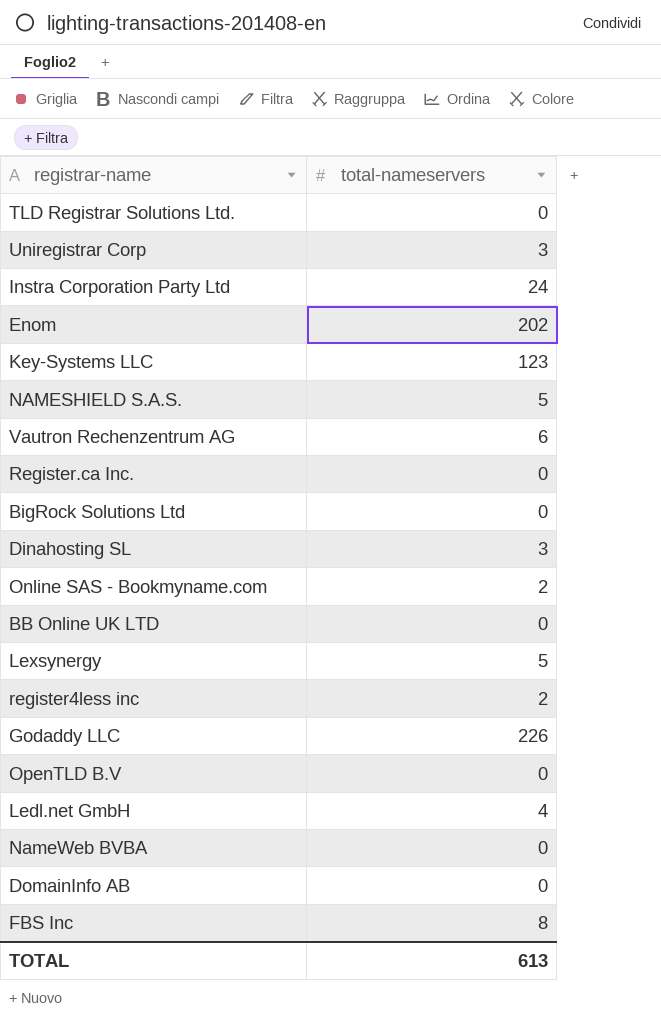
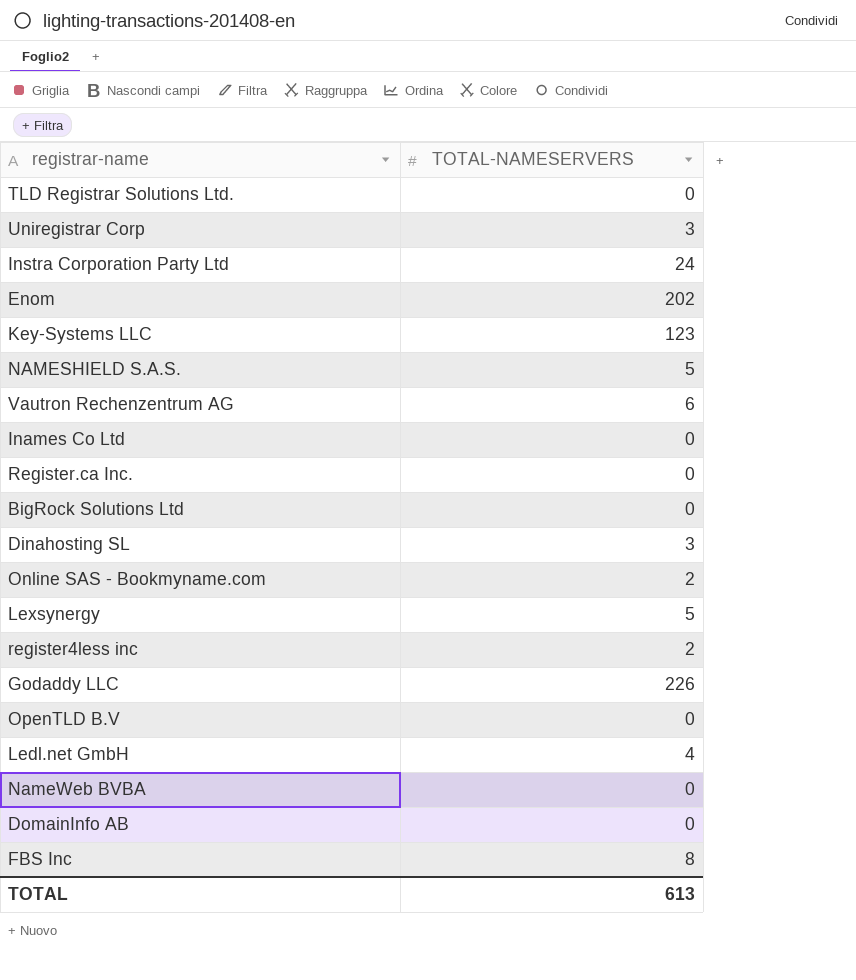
column name: total-nameservers -> TOTAL-NAMESERVERS
row BB Online UK LTD: 0 -> none
row Inames Co Ltd: none -> 0

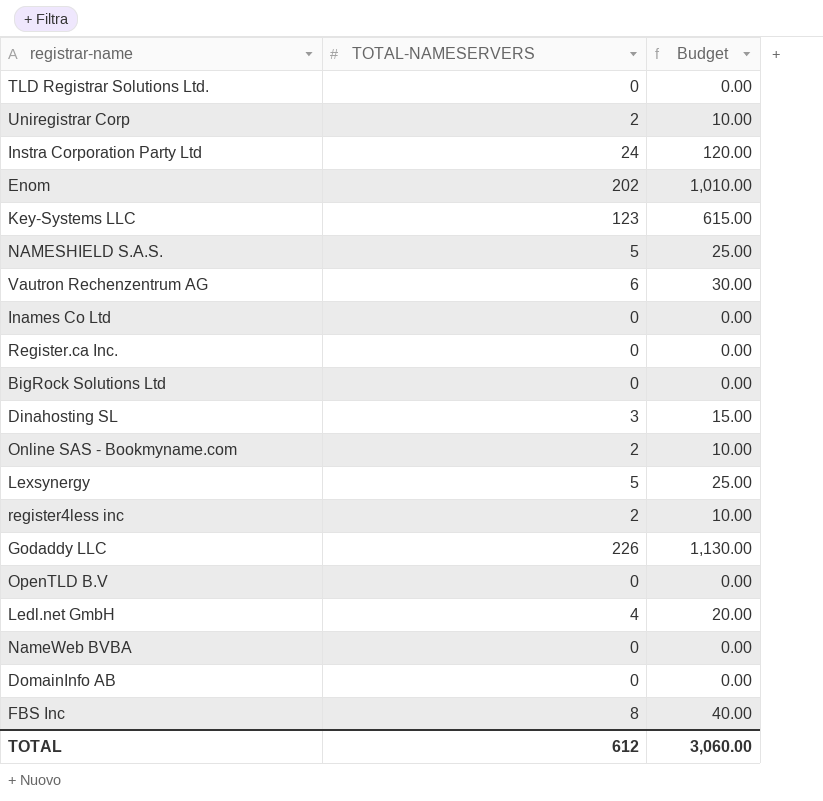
column Budget | formula: none -> [TOTAL-NAMESERVERS] * 5
Uniregistrar Corp | TOTAL-NAMESERVERS: 3 -> 2
TOTAL | TOTAL-NAMESERVERS: 613 -> 612

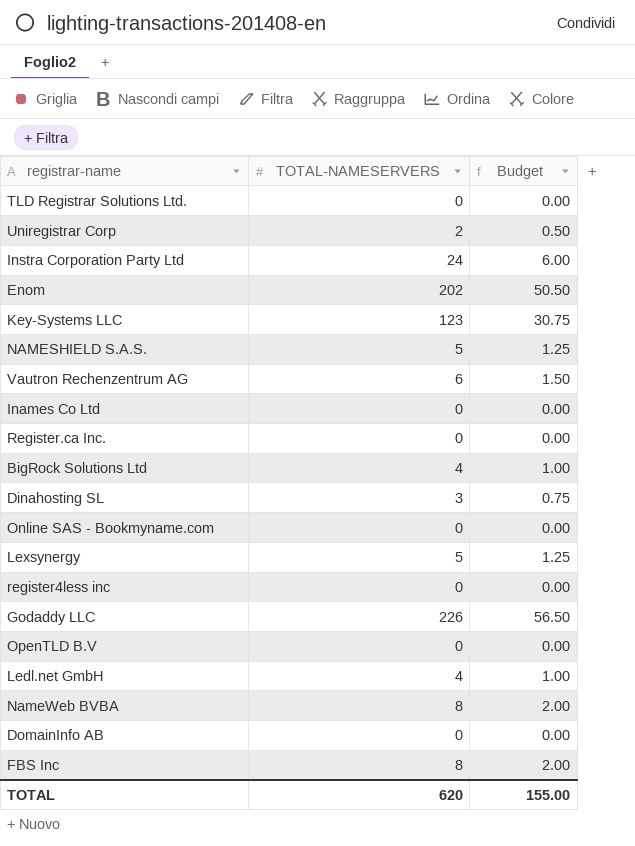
column Budget | formula: [TOTAL-NAMESERVERS] * 5 -> [TOTAL-NAMESERVERS] * 0.25
BigRock Solutions Ltd | TOTAL-NAMESERVERS: 0 -> 4
Online SAS - Bookmyname.com | TOTAL-NAMESERVERS: 2 -> 0
register4less inc | TOTAL-NAMESERVERS: 2 -> 0
NameWeb BVBA | TOTAL-NAMESERVERS: 0 -> 8
TOTAL | TOTAL-NAMESERVERS: 612 -> 620
TOTAL | Budget: 3,060.00 -> 155.00

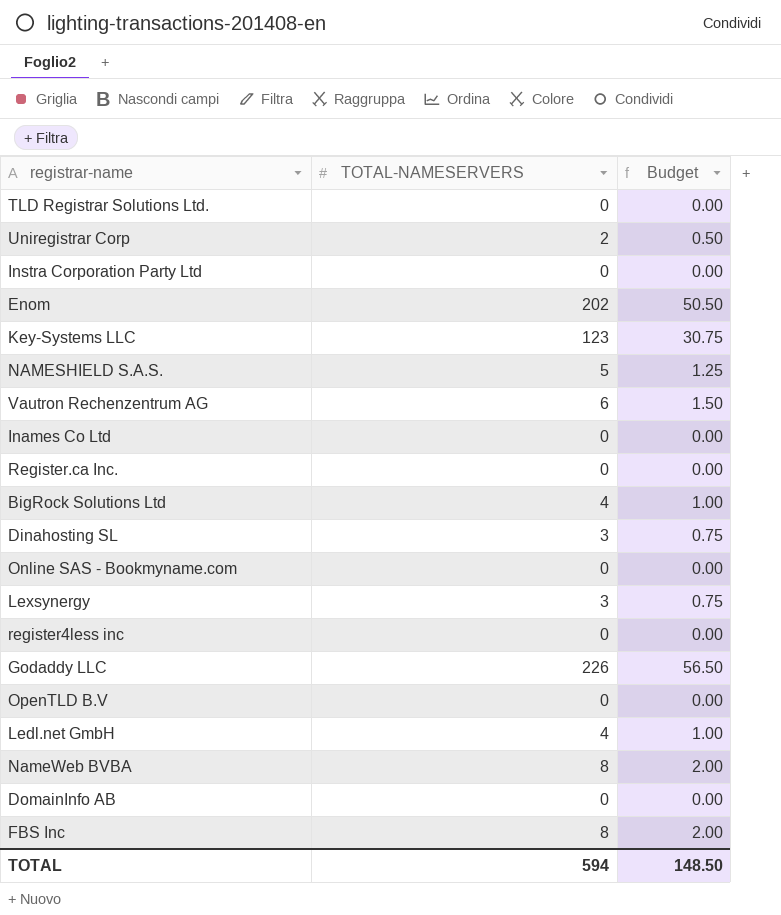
Instra Corporation Party Ltd | TOTAL-NAMESERVERS: 24 -> 0
Instra Corporation Party Ltd | Budget: 6.00 -> 0.00
Lexsynergy | TOTAL-NAMESERVERS: 5 -> 3
Lexsynergy | Budget: 1.25 -> 0.75
TOTAL | TOTAL-NAMESERVERS: 620 -> 594
TOTAL | Budget: 155.00 -> 148.50

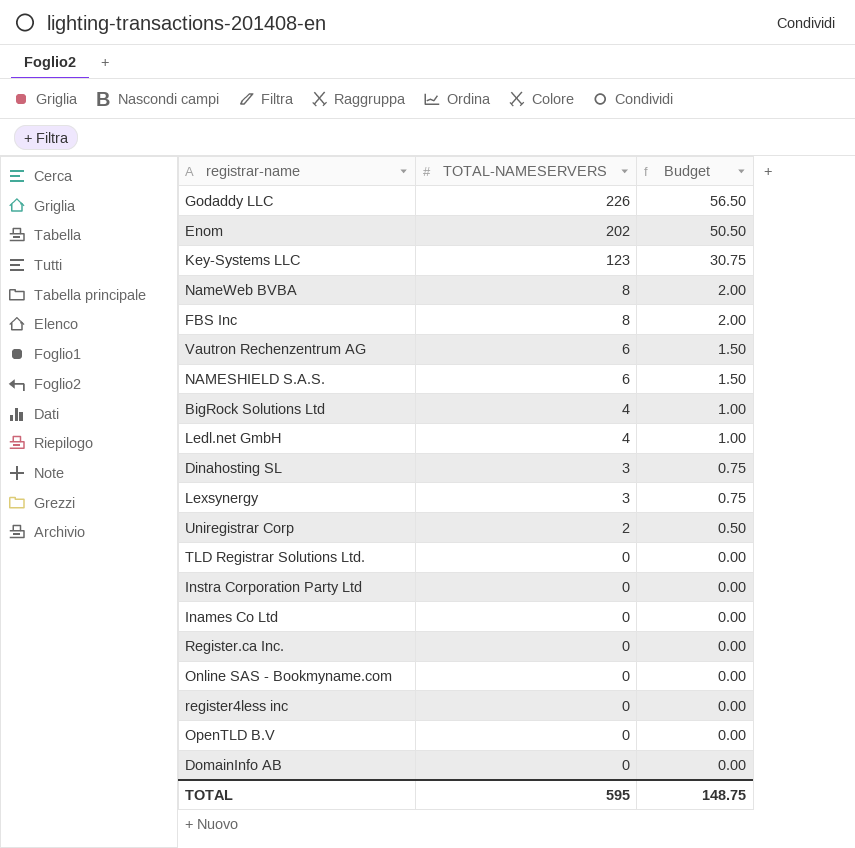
row order: none -> TOTAL-NAMESERVERS descending
NAMESHIELD S.A.S. | TOTAL-NAMESERVERS: 5 -> 6
NAMESHIELD S.A.S. | Budget: 1.25 -> 1.50
TOTAL | TOTAL-NAMESERVERS: 594 -> 595
TOTAL | Budget: 148.50 -> 148.75

